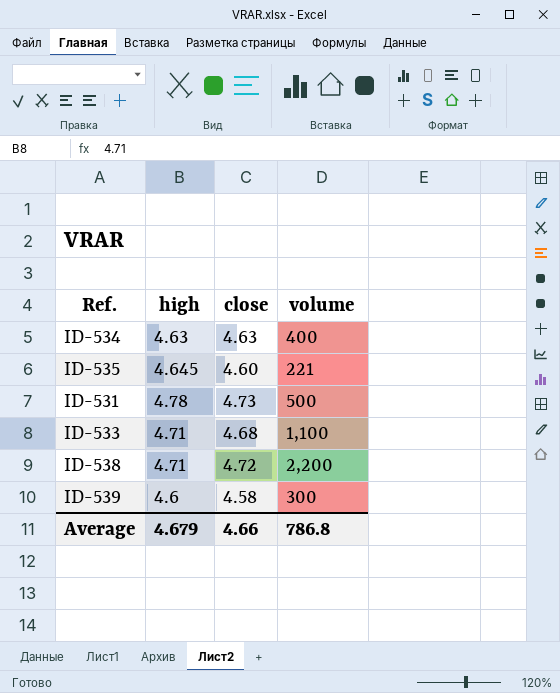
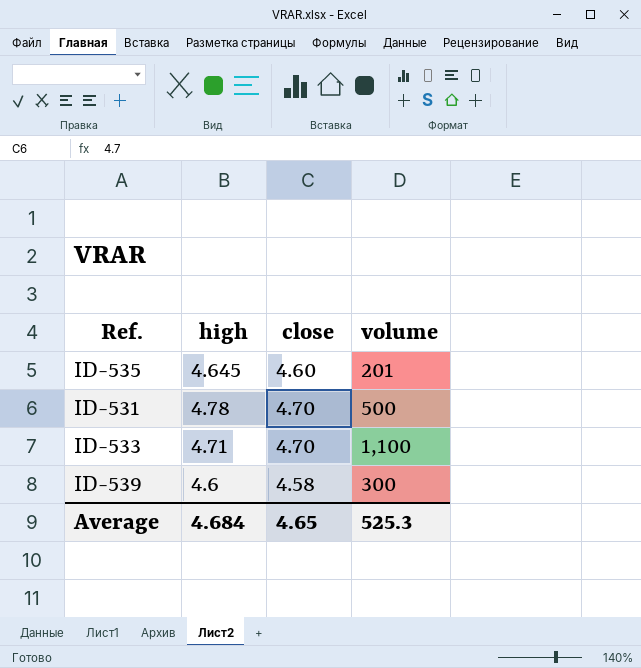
row ID-534: 4.63 | 4.63 | 400 -> none
row ID-538: 4.71 | 4.72 | 2,200 -> none
ID-535 | volume: 221 -> 201
ID-531 | close: 4.73 -> 4.70
ID-533 | close: 4.68 -> 4.70
Average | high: 4.679 -> 4.684
Average | close: 4.66 -> 4.65
Average | volume: 786.8 -> 525.3

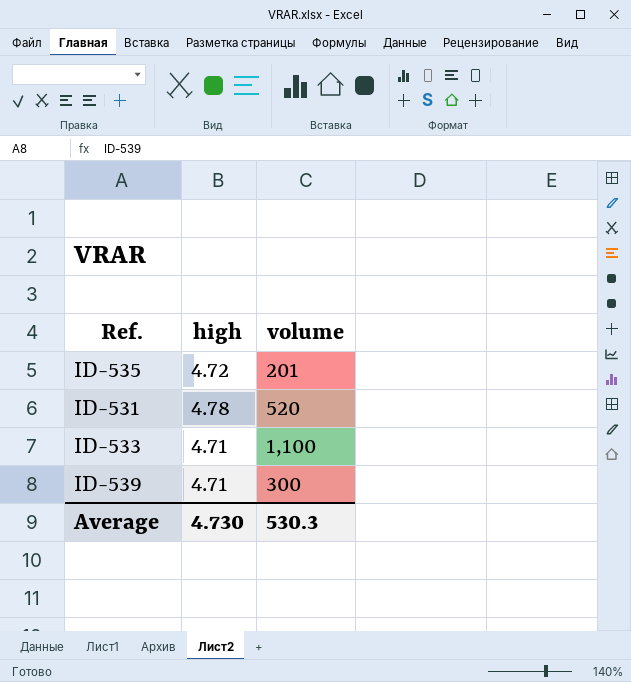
column close | position: 3 -> none
ID-535 | high: 4.645 -> 4.72
ID-531 | volume: 500 -> 520
ID-539 | high: 4.6 -> 4.71
Average | high: 4.684 -> 4.730
Average | volume: 525.3 -> 530.3

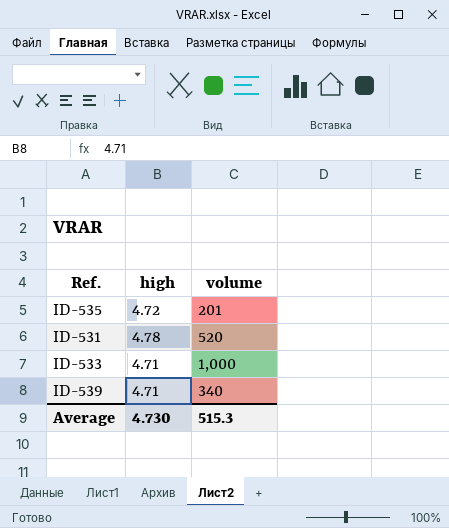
ID-533 | volume: 1,100 -> 1,000
ID-539 | volume: 300 -> 340
Average | volume: 530.3 -> 515.3

